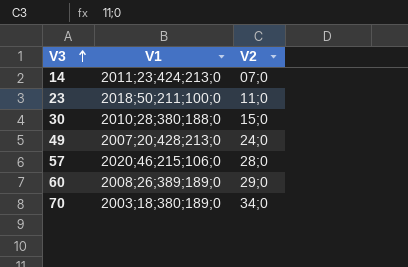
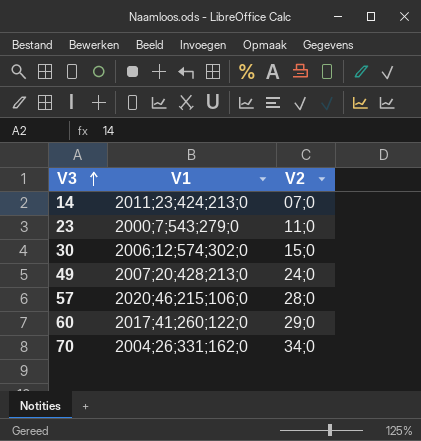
23 | V1: 2018;50;211;100;0 -> 2000;7;543;279;0
30 | V1: 2010;28;380;188;0 -> 2006;12;574;302;0
60 | V1: 2008;26;389;189;0 -> 2017;41;260;122;0
70 | V1: 2003;18;380;189;0 -> 2004;26;331;162;0

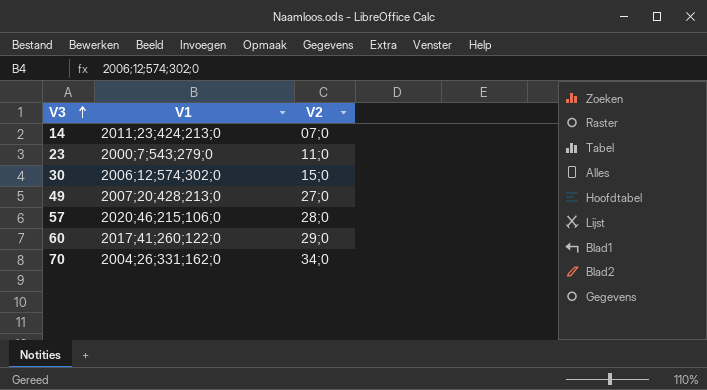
49 | V2: 24;0 -> 27;0

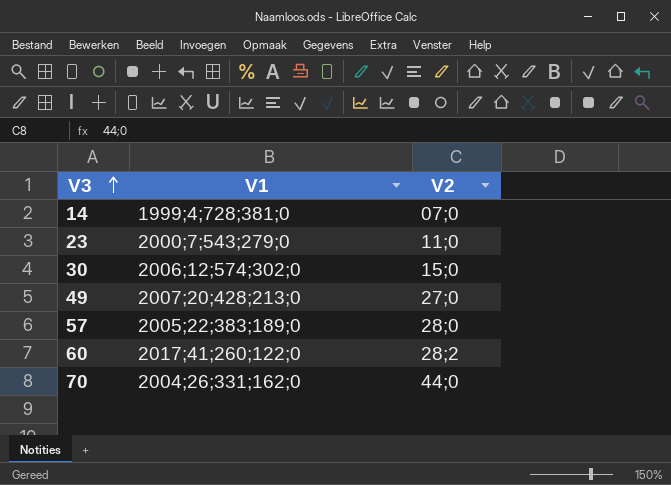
14 | V1: 2011;23;424;213;0 -> 1999;4;728;381;0
57 | V1: 2020;46;215;106;0 -> 2005;22;383;189;0
60 | V2: 29;0 -> 28;2
70 | V2: 34;0 -> 44;0

